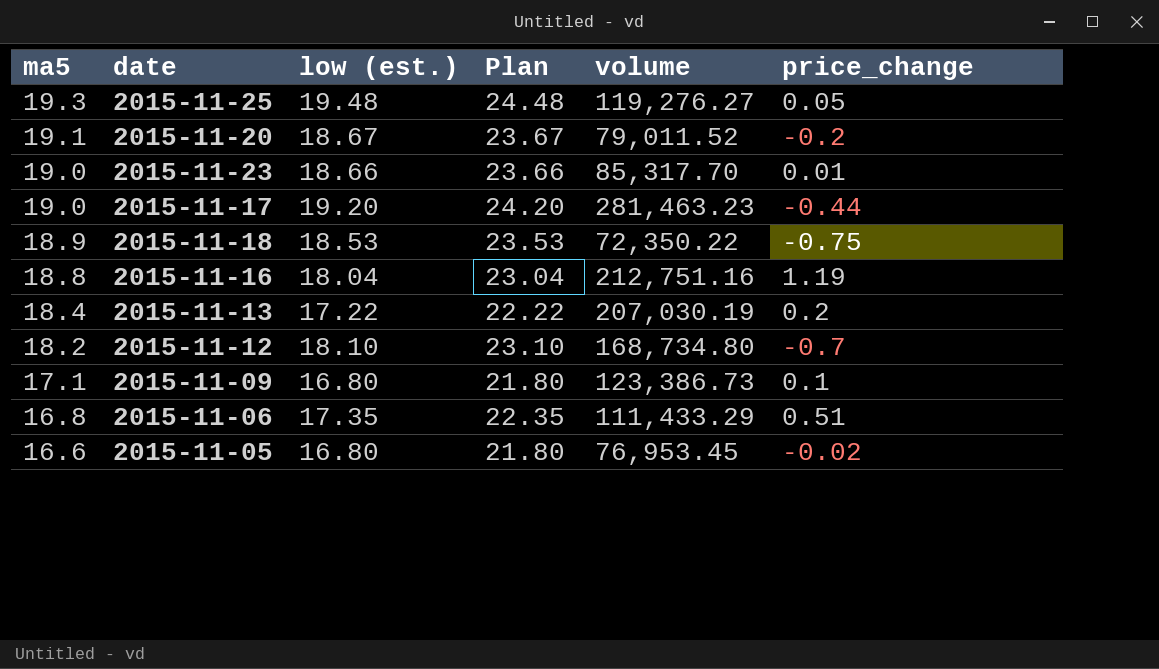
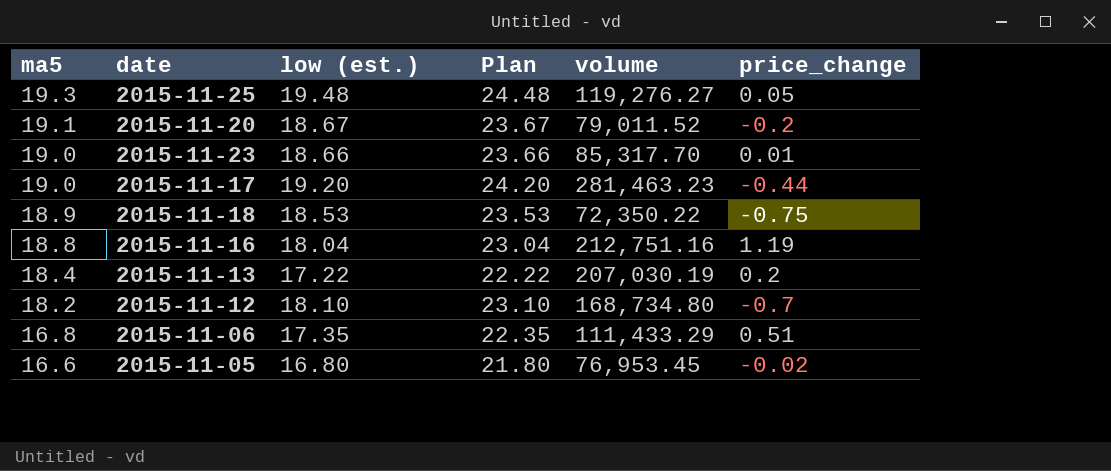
row 2015-11-09: 17.1 | 16.80 | 21.80 | 123,386.73 | 0.1 -> none

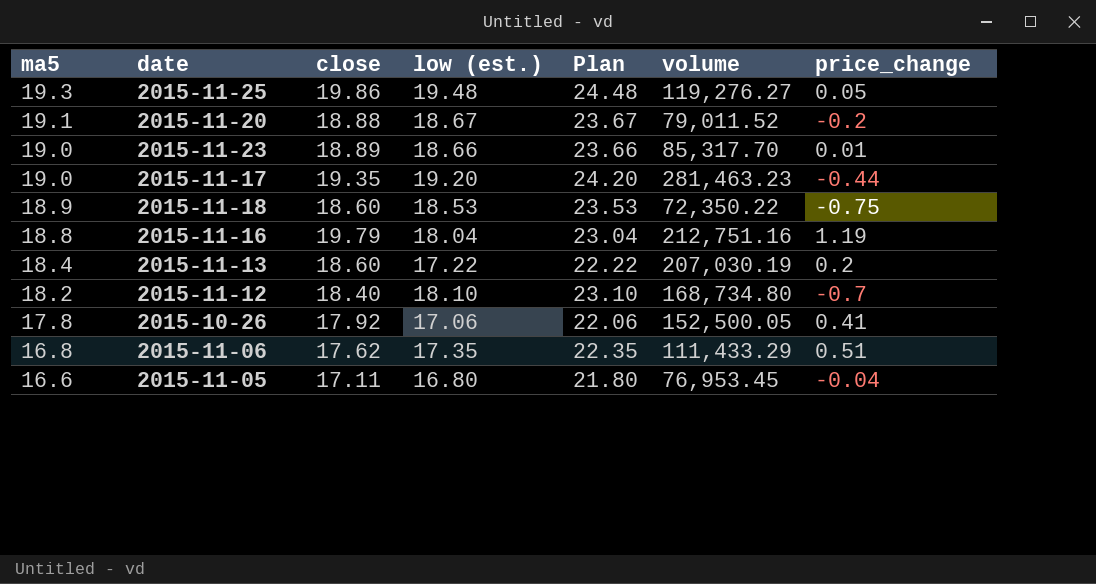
column close | position: none -> 3
row 2015-10-26: none -> 17.8 | 17.92 | 17.06 | 22.06 | 152,500.05 | 0.41
2015-11-05 | price_change: -0.02 -> -0.04

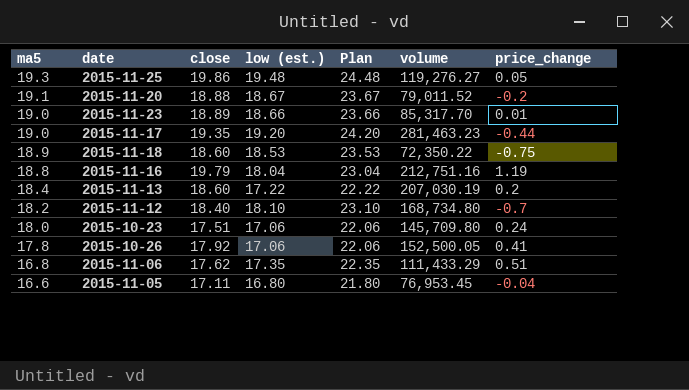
row 2015-10-23: none -> 18.0 | 17.51 | 17.06 | 22.06 | 145,709.80 | 0.24

